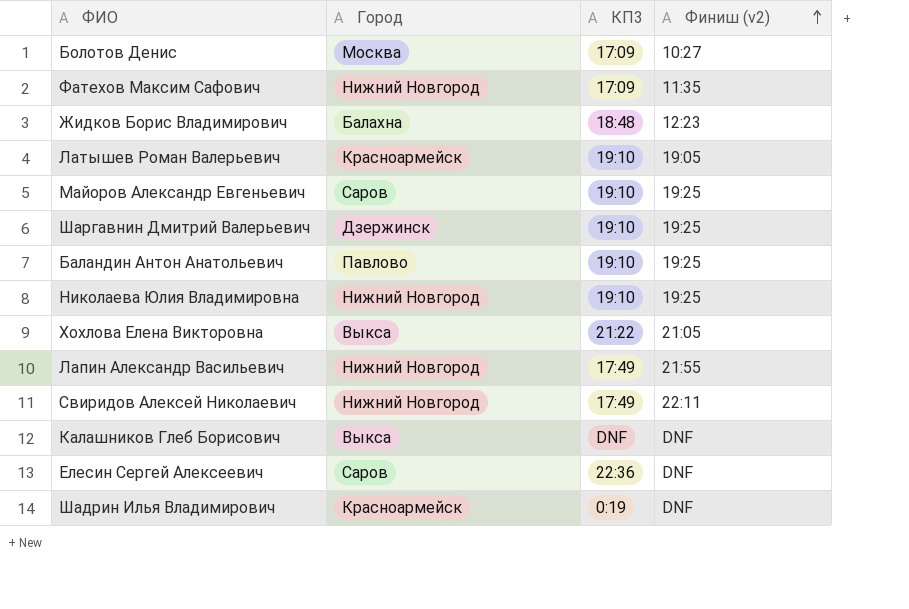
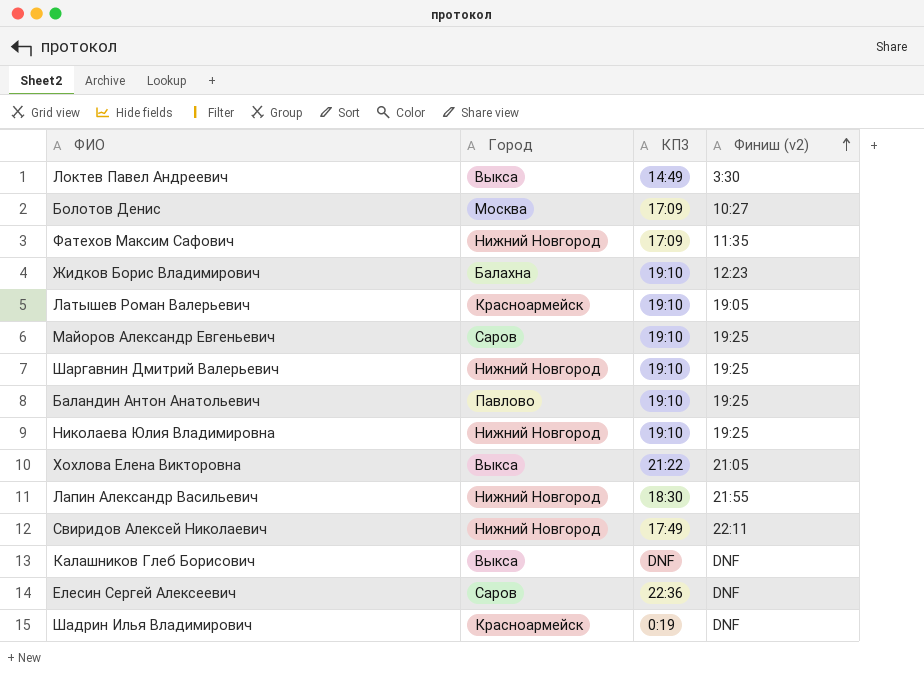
row Локтев Павел Андреевич: none -> Выкса | 14:49 | 3:30
Жидков Борис Владимирович | КП3: 18:48 -> 19:10
Шаргавнин Дмитрий Валерьевич | Город: Дзержинск -> Нижний Новгород
Лапин Александр Васильевич | КП3: 17:49 -> 18:30

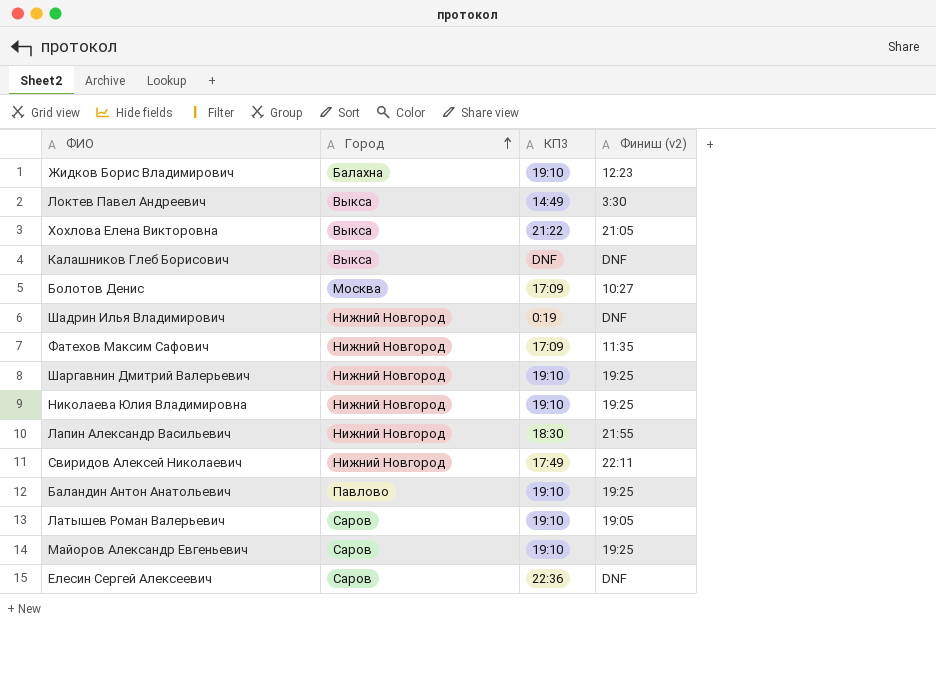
row order: Финиш (v2) ascending -> Город ascending
Шадрин Илья Владимирович | Город: Красноармейск -> Нижний Новгород
Латышев Роман Валерьевич | Город: Красноармейск -> Саров

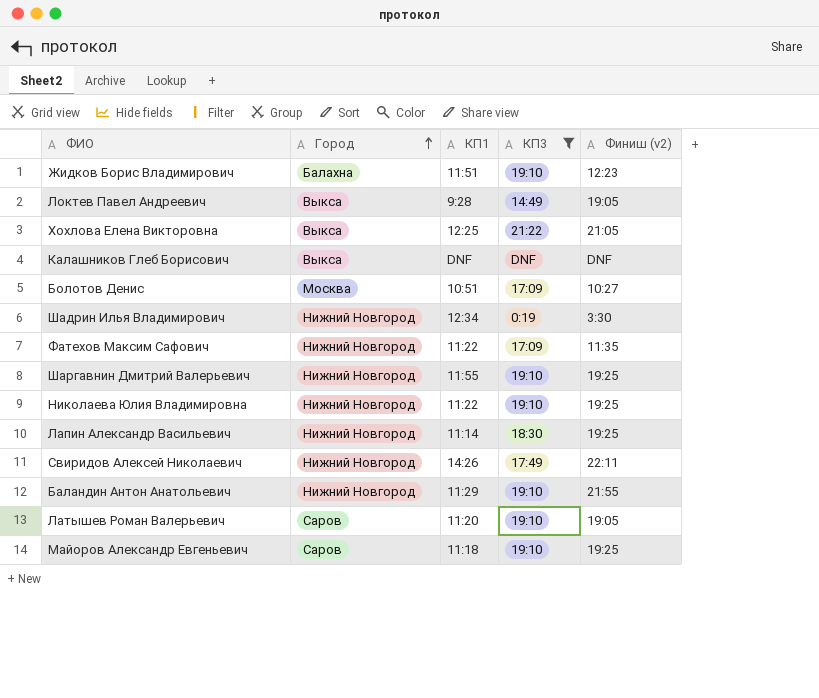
filter: none -> КП3 != 22:36
column КП1 | position: none -> 3
Локтев Павел Андреевич | Финиш (v2): 3:30 -> 19:05
Шадрин Илья Владимирович | Финиш (v2): DNF -> 3:30
Лапин Александр Васильевич | Финиш (v2): 21:55 -> 19:25
Баландин Антон Анатольевич | Город: Павлово -> Нижний Новгород
Баландин Антон Анатольевич | Финиш (v2): 19:25 -> 21:55

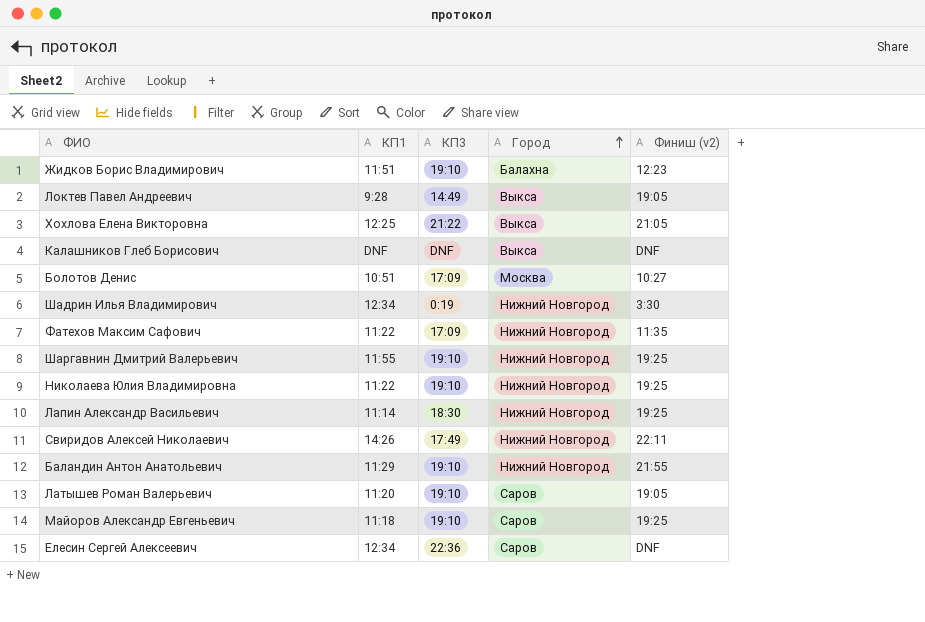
filter: КП3 != 22:36 -> none
column Город | position: 2 -> 4

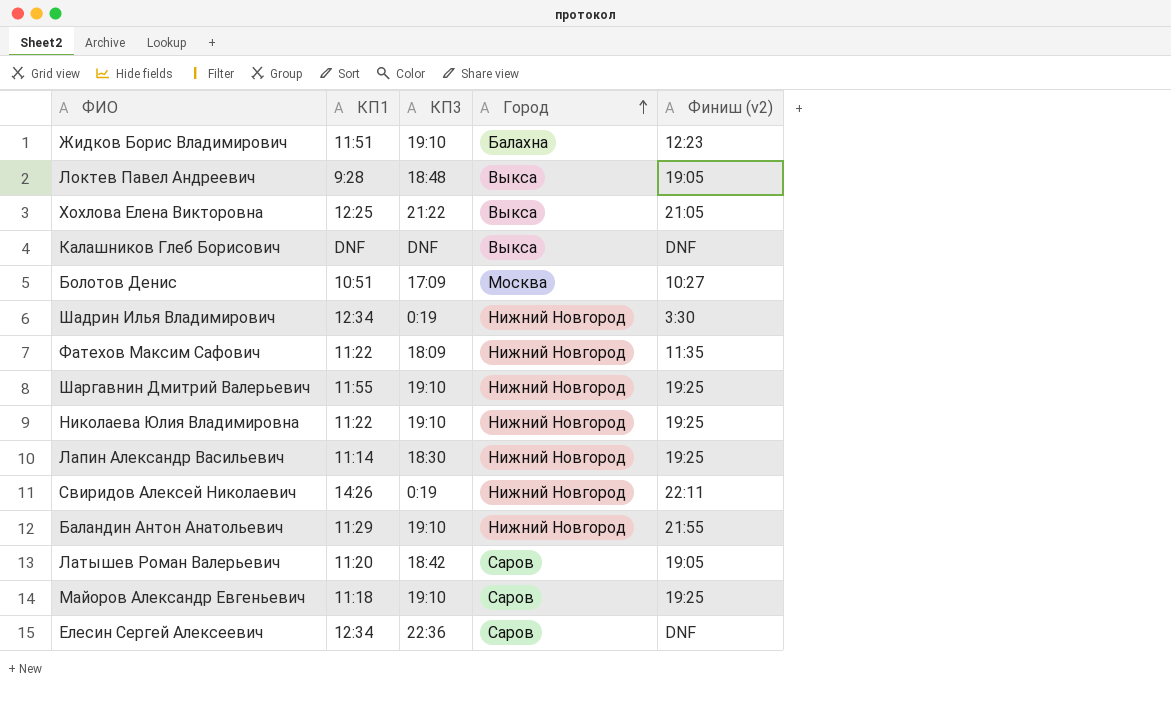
Локтев Павел Андреевич | КП3: 14:49 -> 18:48
Фатехов Максим Сафович | КП3: 17:09 -> 18:09
Свиридов Алексей Николаевич | КП3: 17:49 -> 0:19
Латышев Роман Валерьевич | КП3: 19:10 -> 18:42

